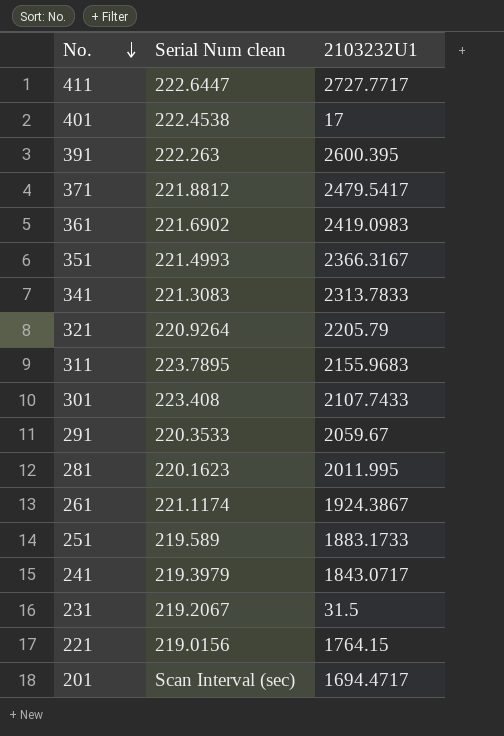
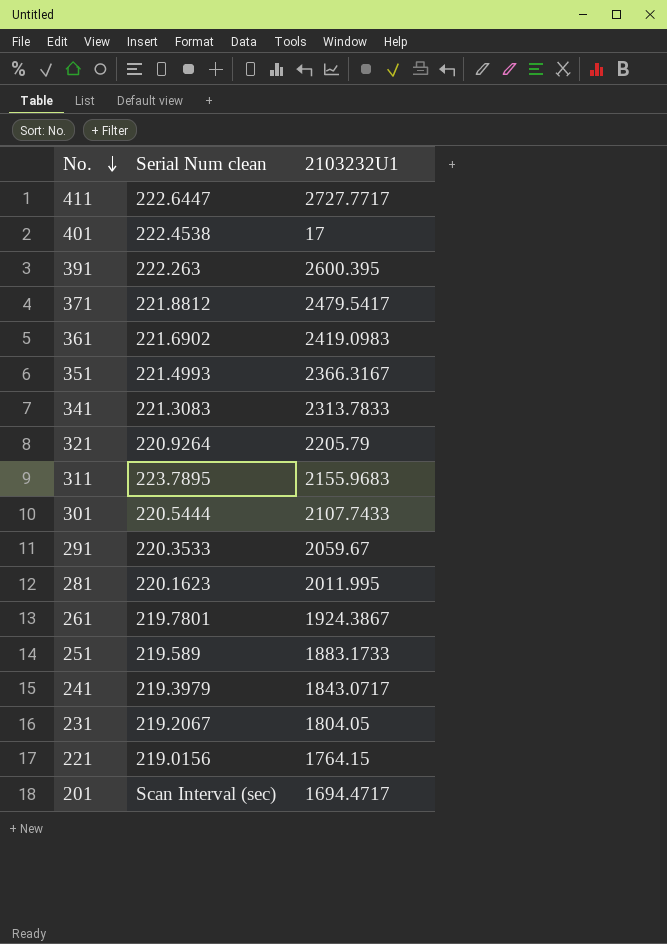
301 | Serial Num clean: 223.408 -> 220.5444
261 | Serial Num clean: 221.1174 -> 219.7801
231 | 2103232U1: 31.5 -> 1804.05

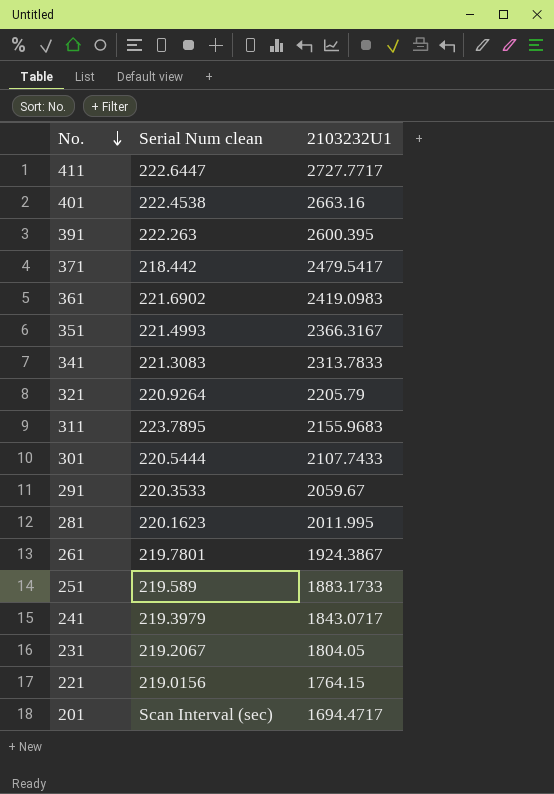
401 | 2103232U1: 17 -> 2663.16
371 | Serial Num clean: 221.8812 -> 218.442

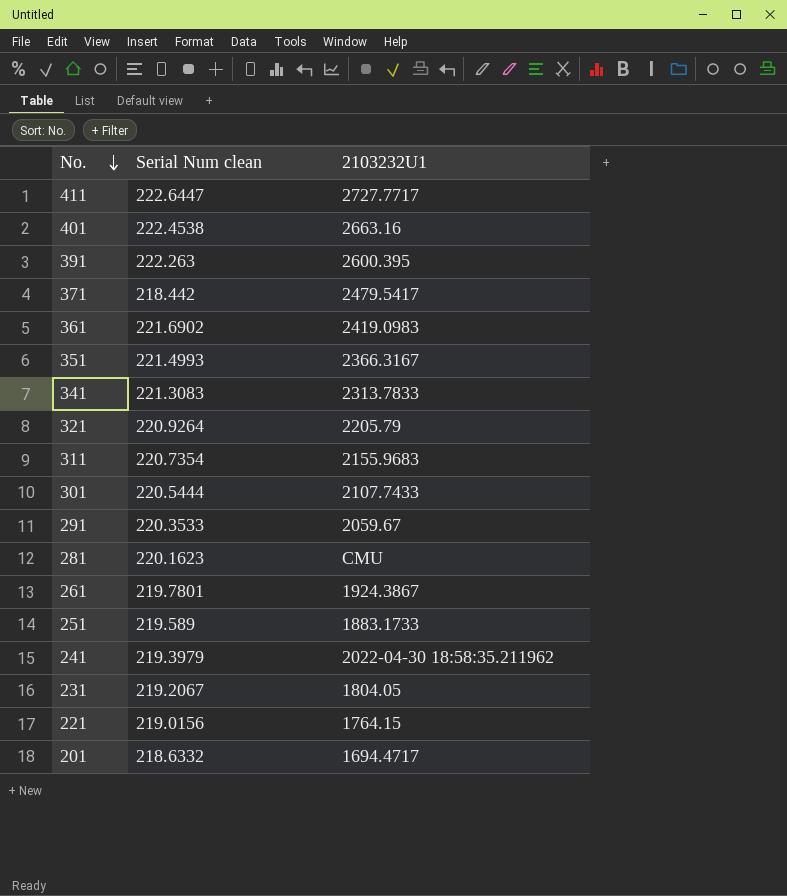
311 | Serial Num clean: 223.7895 -> 220.7354
281 | 2103232U1: 2011.995 -> CMU
241 | 2103232U1: 1843.0717 -> 2022-04-30 18:58:35.211962
201 | Serial Num clean: Scan Interval (sec) -> 218.6332

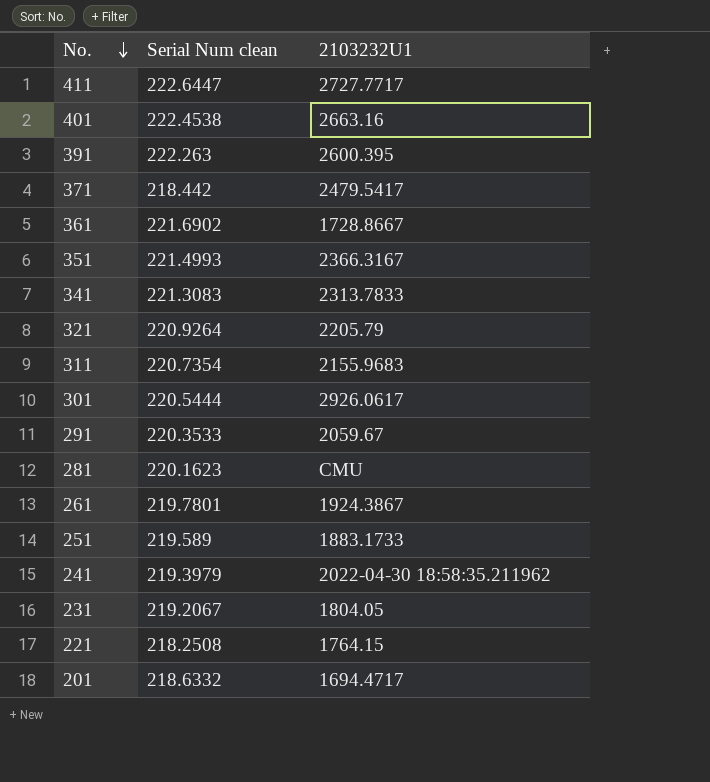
361 | 2103232U1: 2419.0983 -> 1728.8667
301 | 2103232U1: 2107.7433 -> 2926.0617
221 | Serial Num clean: 219.0156 -> 218.2508

